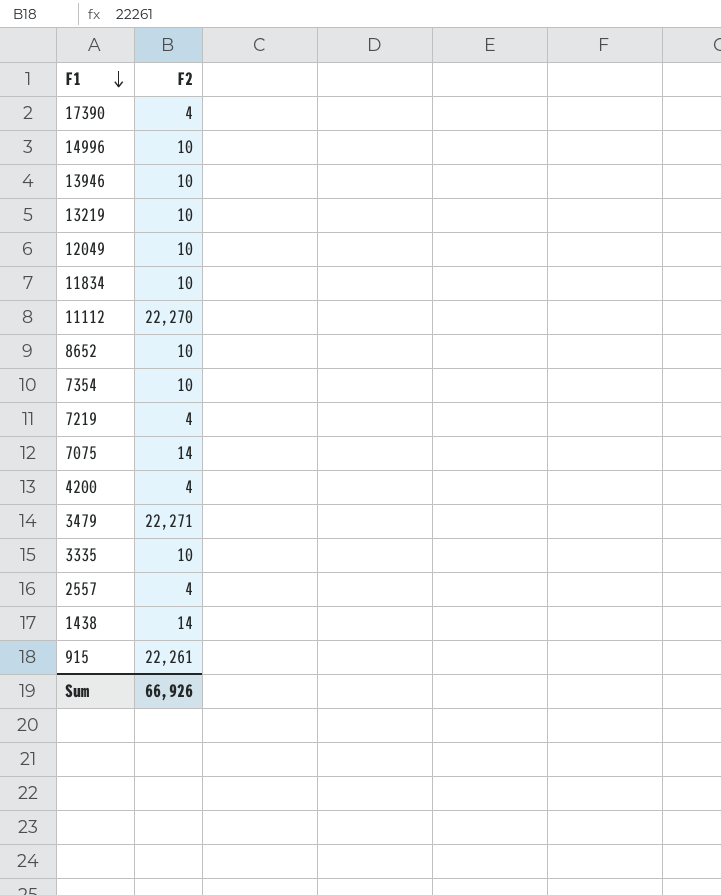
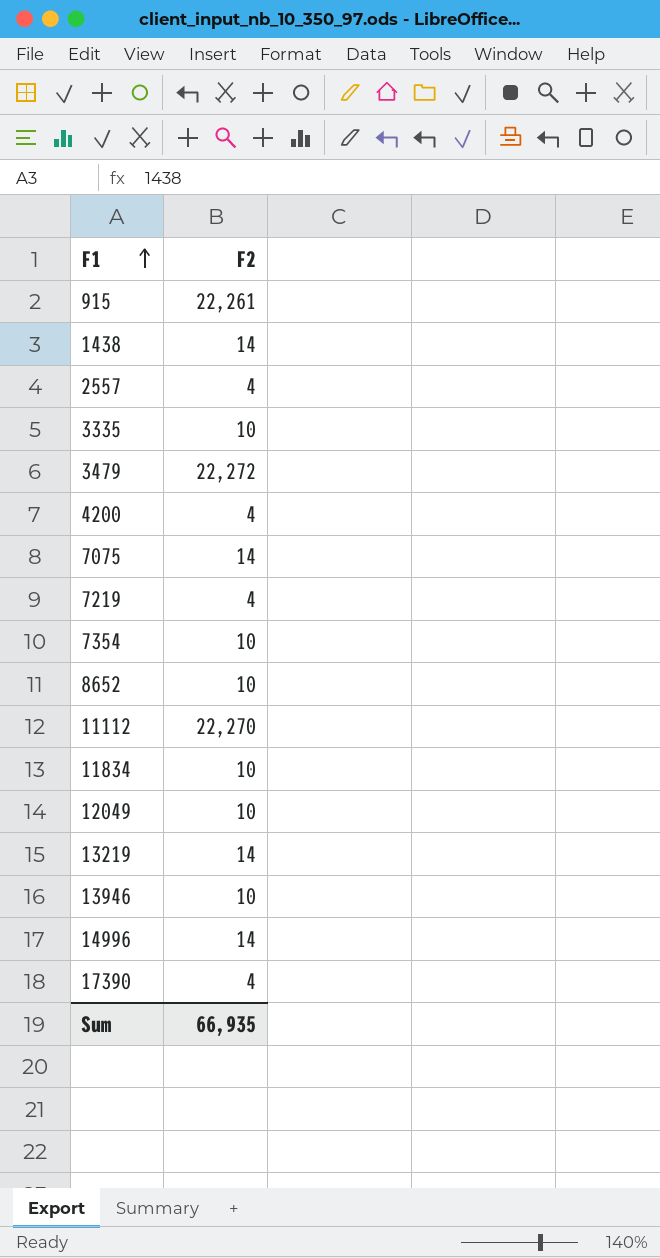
row order: F1 descending -> F1 ascending
3479 | F2: 22,271 -> 22,272
13219 | F2: 10 -> 14
14996 | F2: 10 -> 14
Sum | F2: 66,926 -> 66,935

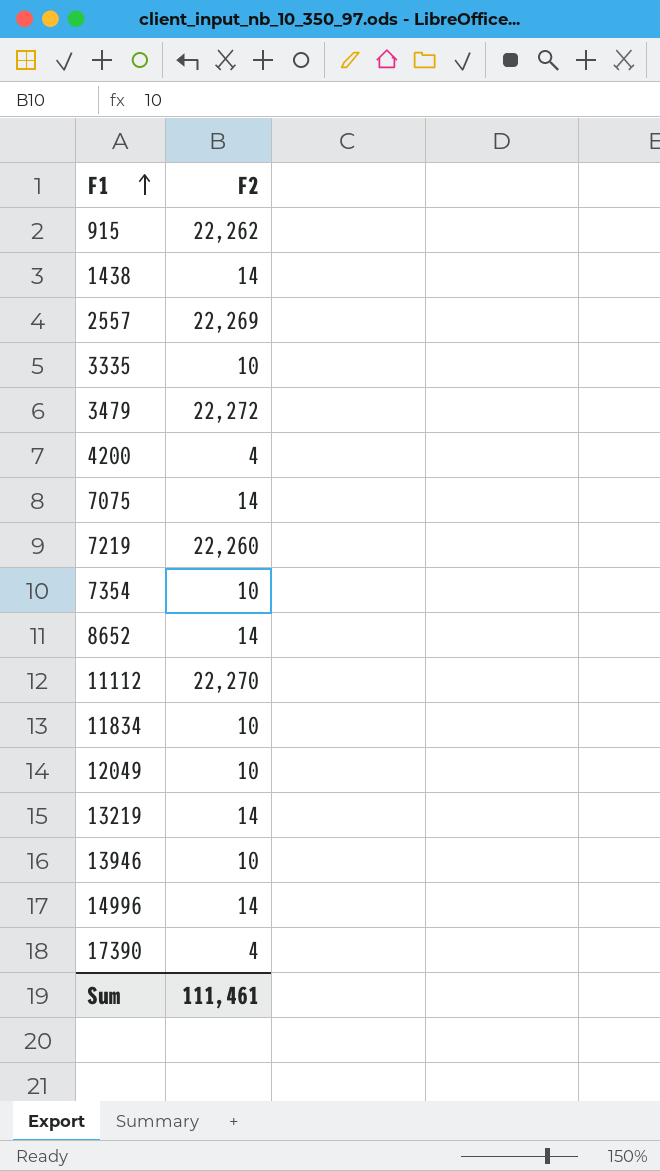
915 | F2: 22,261 -> 22,262
2557 | F2: 4 -> 22,269
7219 | F2: 4 -> 22,260
8652 | F2: 10 -> 14
Sum | F2: 66,935 -> 111,461

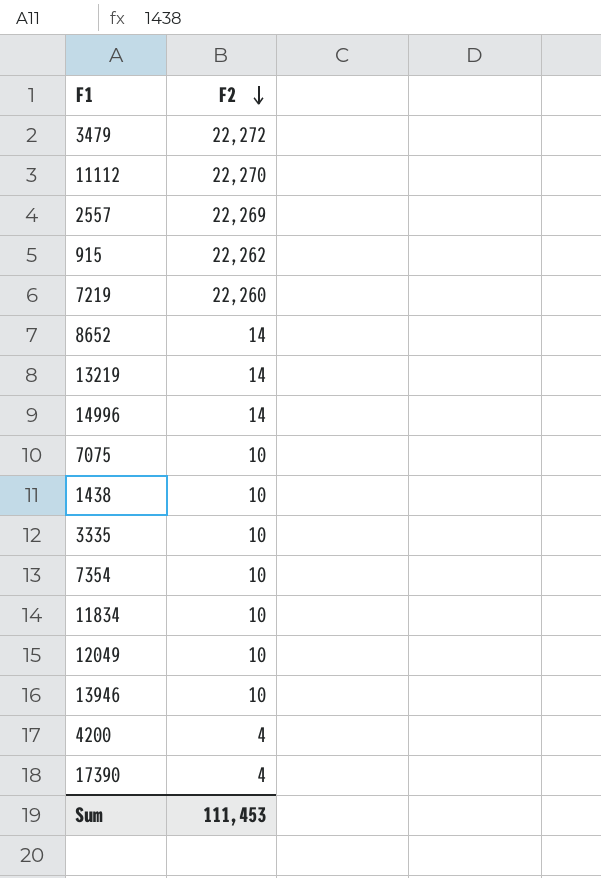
row order: F1 ascending -> F2 descending
7075 | F2: 14 -> 10
1438 | F2: 14 -> 10
Sum | F2: 111,461 -> 111,453

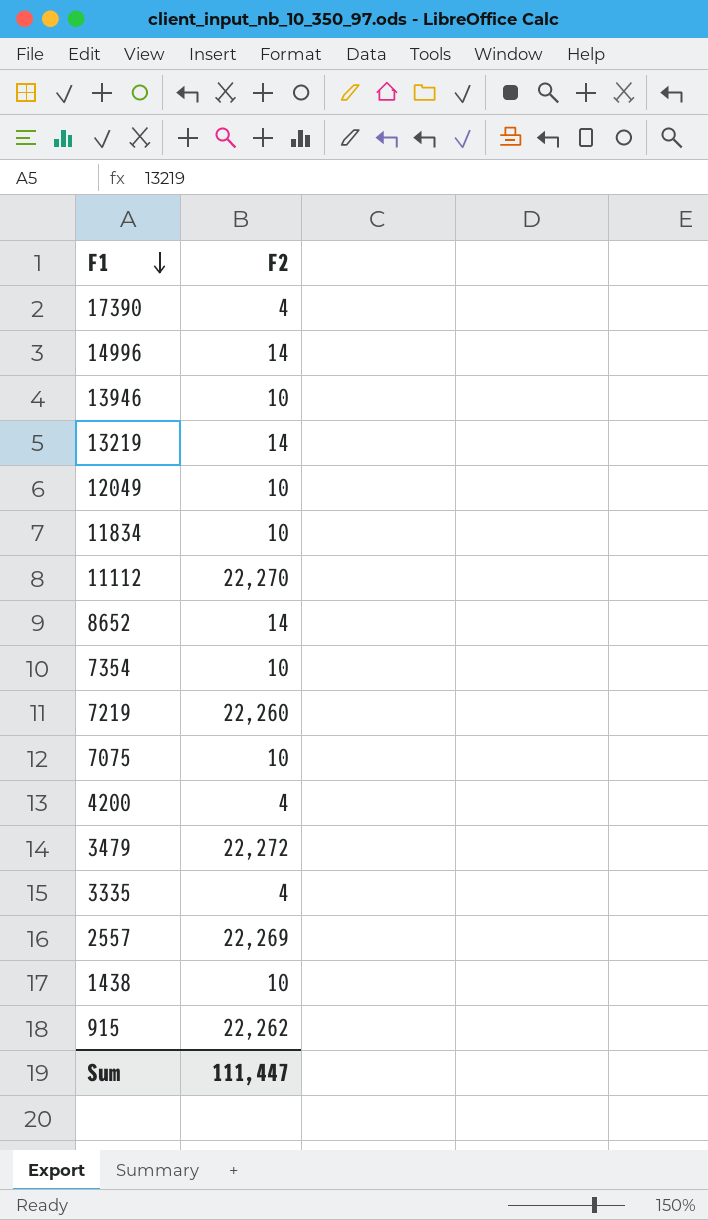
row order: F2 descending -> F1 descending
3335 | F2: 10 -> 4
Sum | F2: 111,453 -> 111,447

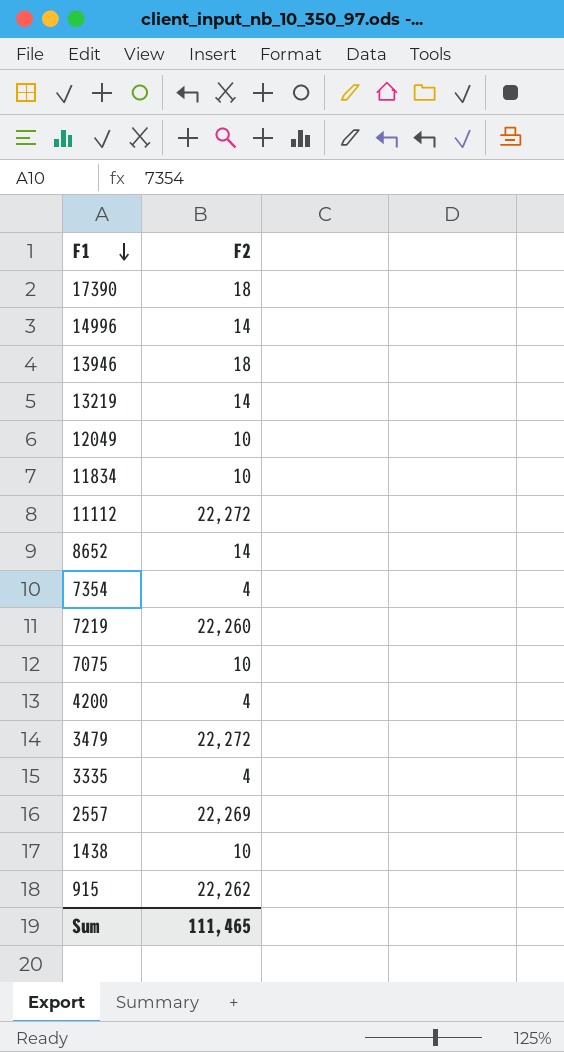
17390 | F2: 4 -> 18
13946 | F2: 10 -> 18
11112 | F2: 22,270 -> 22,272
7354 | F2: 10 -> 4
Sum | F2: 111,447 -> 111,465

